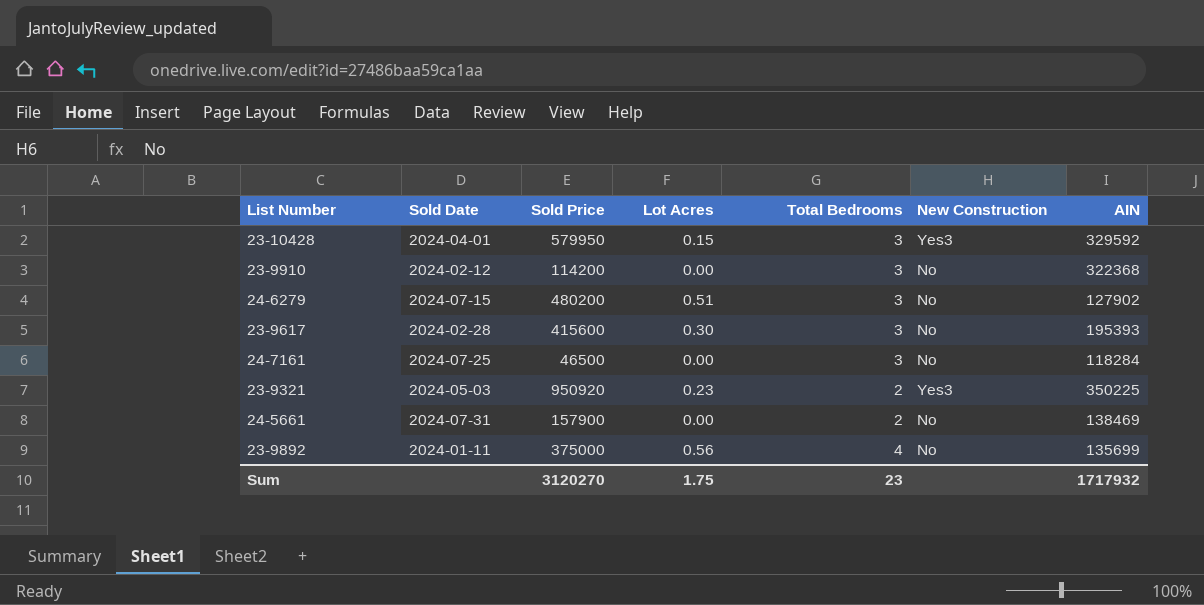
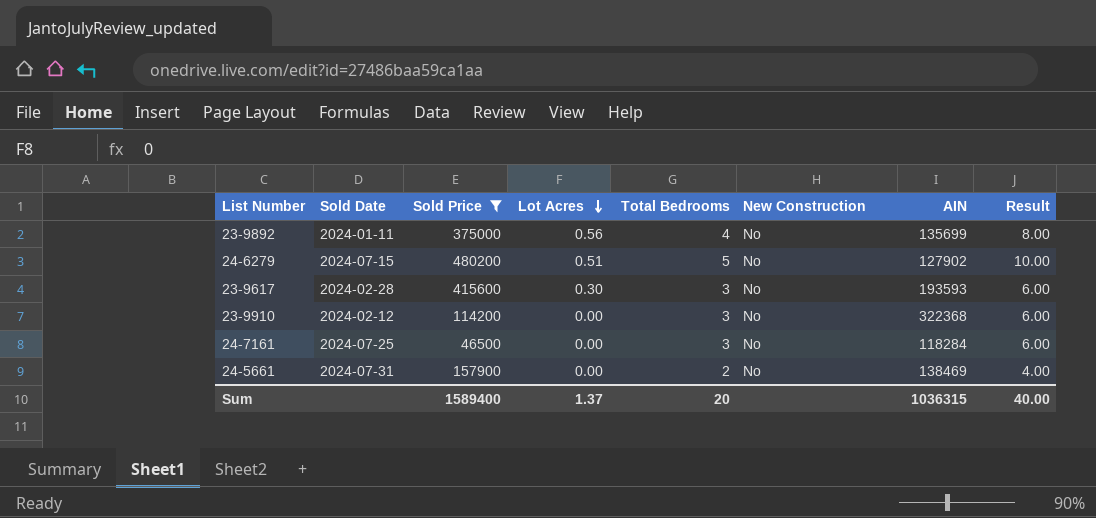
filter: none -> Sold Price <= 480200
row order: none -> Lot Acres descending
column Result | formula: none -> [Total Bedrooms] * 2
24-6279 | Total Bedrooms: 3 -> 5
23-9617 | AIN: 195393 -> 193593
Sum | Sold Price: 3120270 -> 1589400
Sum | Lot Acres: 1.75 -> 1.37
Sum | Total Bedrooms: 23 -> 20
Sum | AIN: 1717932 -> 1036315

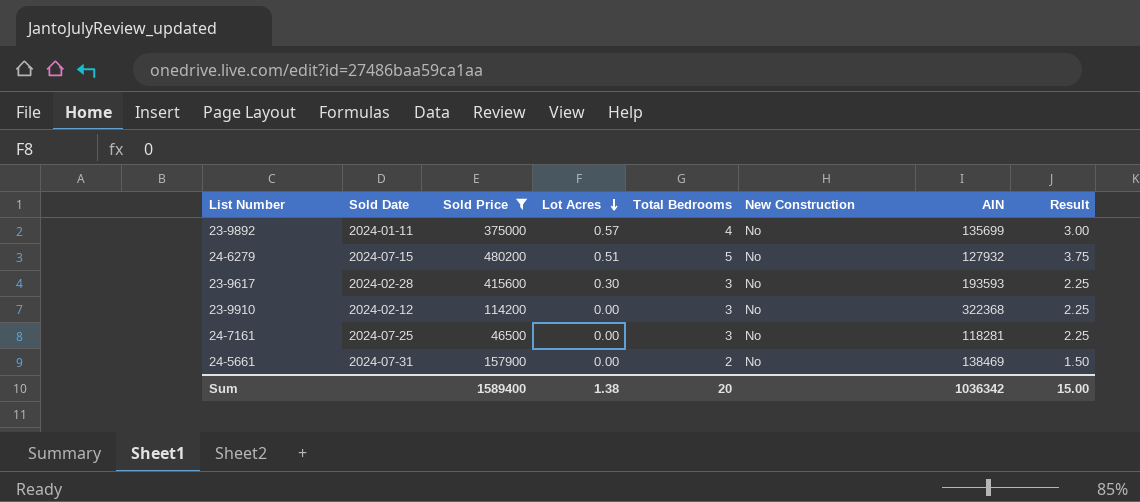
column Result | formula: [Total Bedrooms] * 2 -> [Total Bedrooms] * 0.75
23-9892 | Lot Acres: 0.56 -> 0.57
24-6279 | AIN: 127902 -> 127932
24-7161 | AIN: 118284 -> 118281
Sum | Lot Acres: 1.37 -> 1.38
Sum | AIN: 1036315 -> 1036342
Sum | Result: 40.00 -> 15.00

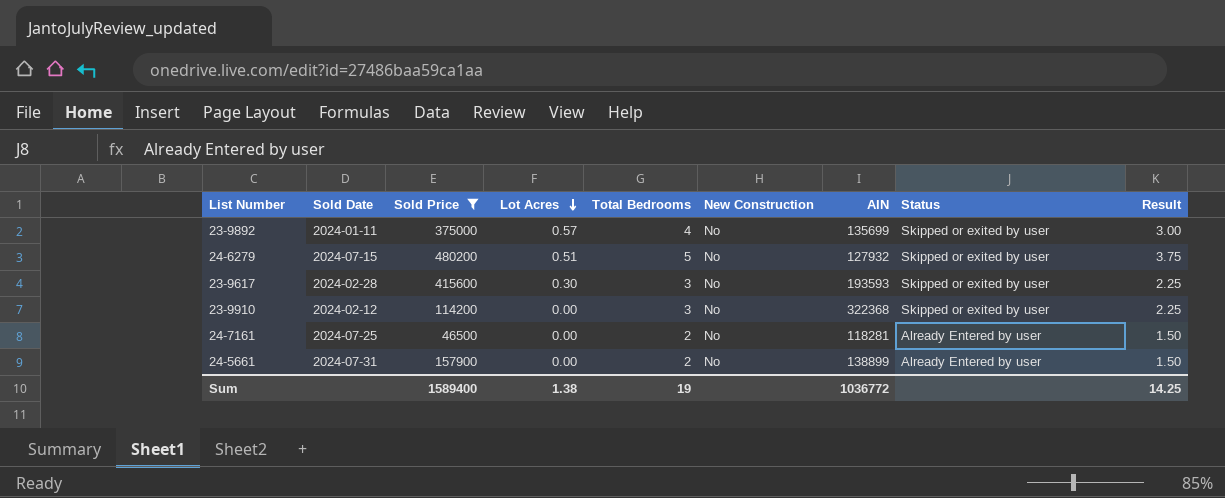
column Status | position: none -> 8
24-7161 | Total Bedrooms: 3 -> 2
24-7161 | Result: 2.25 -> 1.50
24-5661 | AIN: 138469 -> 138899
Sum | Total Bedrooms: 20 -> 19
Sum | AIN: 1036342 -> 1036772
Sum | Result: 15.00 -> 14.25

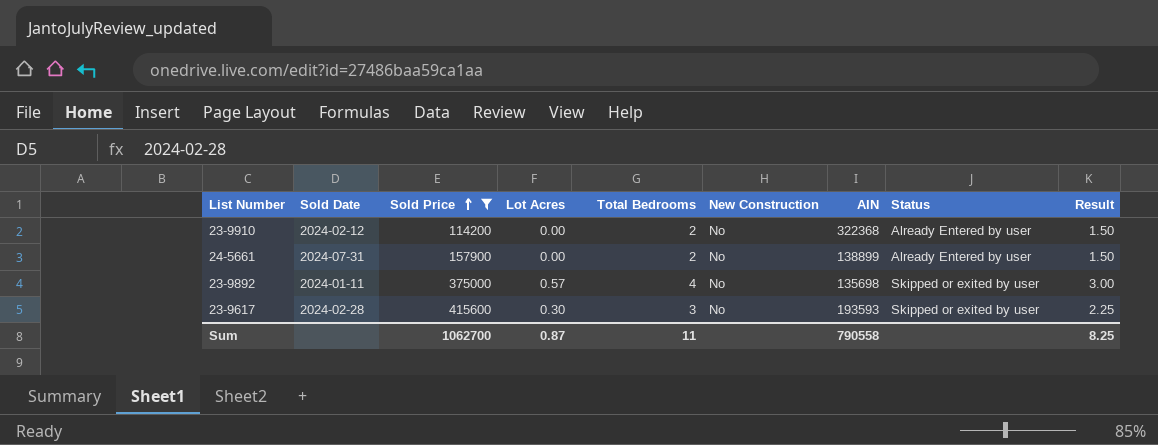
row order: Lot Acres descending -> Sold Price ascending
row 24-6279: 2024-07-15 | 480200 | 0.51 | 5 | No | 127932 | Skipped or exited by user | 3.75 -> none
row 24-7161: 2024-07-25 | 46500 | 0.00 | 2 | No | 118281 | Already Entered by user | 1.50 -> none
23-9910 | Total Bedrooms: 3 -> 2
23-9910 | Status: Skipped or exited by user -> Already Entered by user
23-9910 | Result: 2.25 -> 1.50
23-9892 | AIN: 135699 -> 135698
Sum | Sold Price: 1589400 -> 1062700
Sum | Lot Acres: 1.38 -> 0.87
Sum | Total Bedrooms: 19 -> 11
Sum | AIN: 1036772 -> 790558
Sum | Result: 14.25 -> 8.25

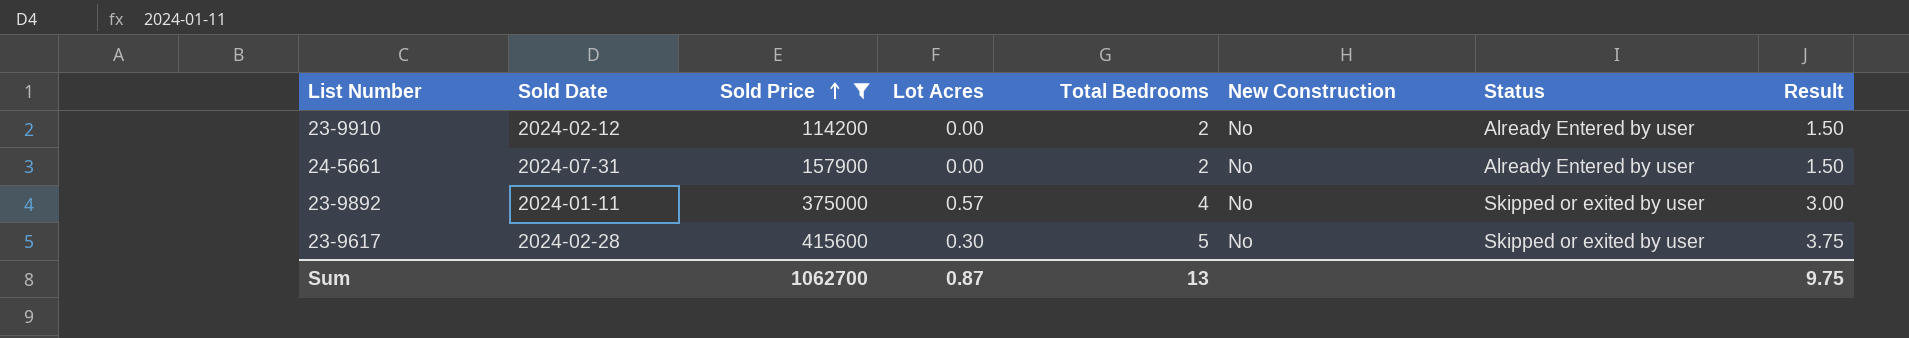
column AIN | position: 7 -> none
23-9617 | Total Bedrooms: 3 -> 5
23-9617 | Result: 2.25 -> 3.75
Sum | Total Bedrooms: 11 -> 13
Sum | Result: 8.25 -> 9.75

